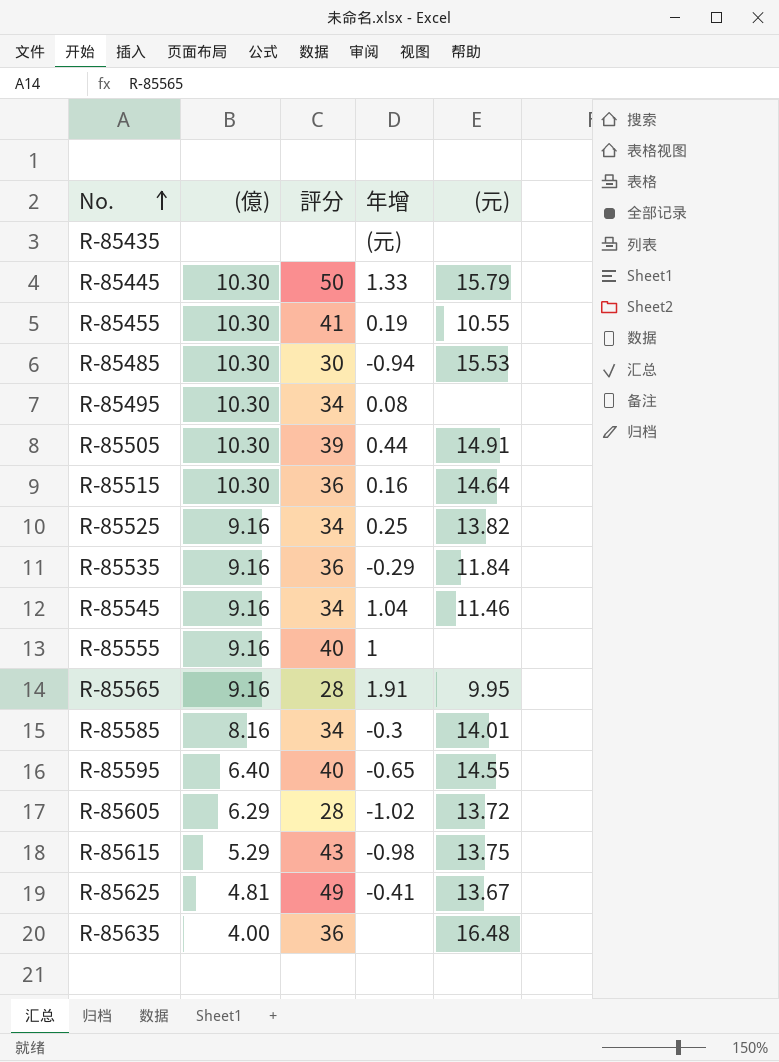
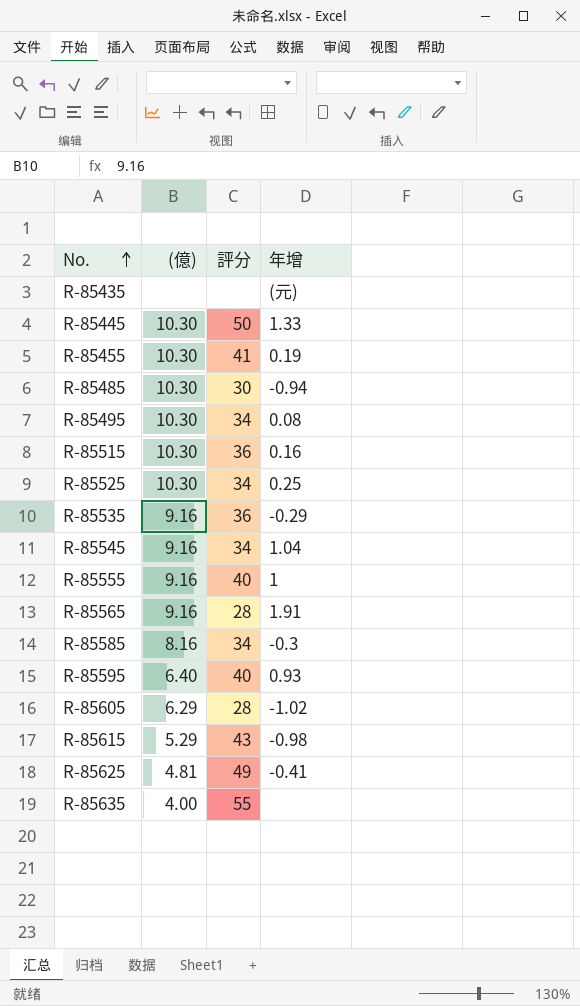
column (元) | position: 5 -> none
row R-85505: 10.30 | 39 | 0.44 | 14.91 -> none
R-85525 | (億): 9.16 -> 10.30
R-85595 | 年增: -0.65 -> 0.93
R-85635 | 評分: 36 -> 55

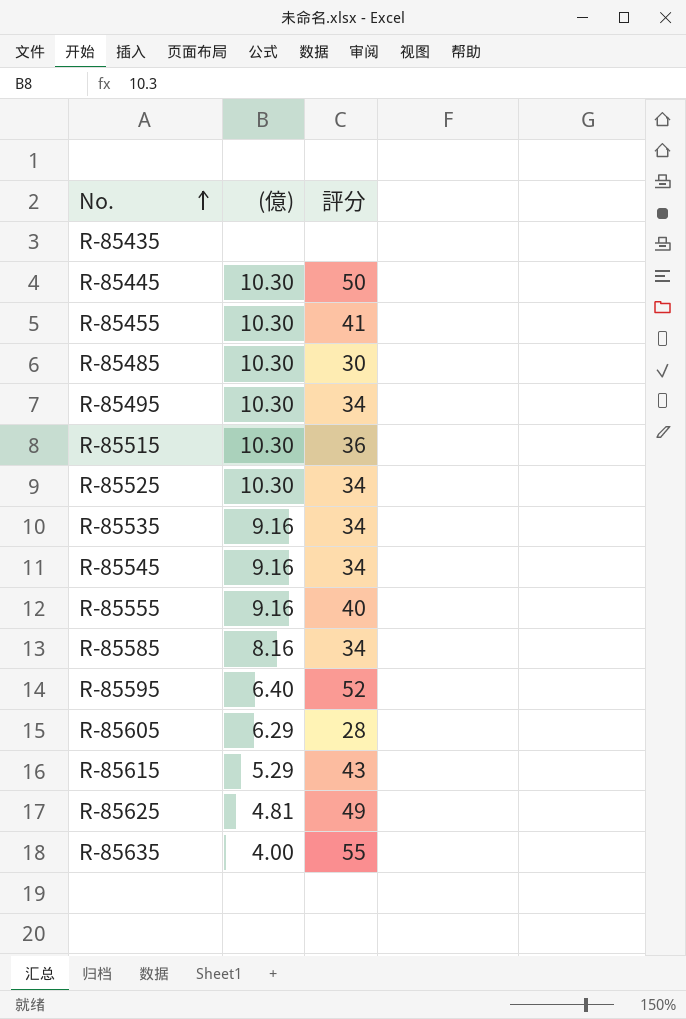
column 年增 | position: 4 -> none
row R-85565: 9.16 | 28 | 1.91 -> none
R-85535 | 評分: 36 -> 34
R-85595 | 評分: 40 -> 52

